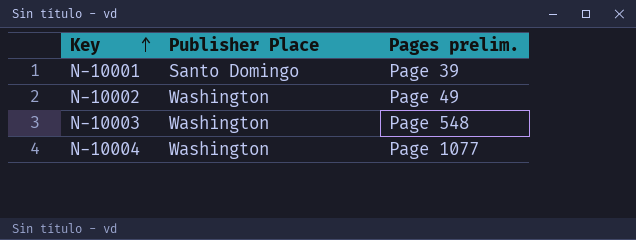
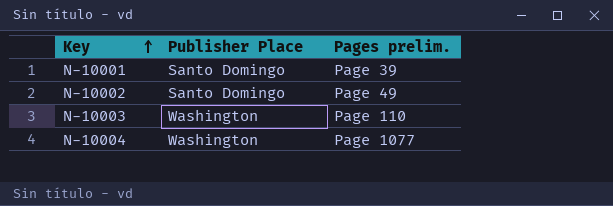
N-10002 | Publisher Place: Washington -> Santo Domingo
N-10003 | Pages prelim.: Page 548 -> Page 110

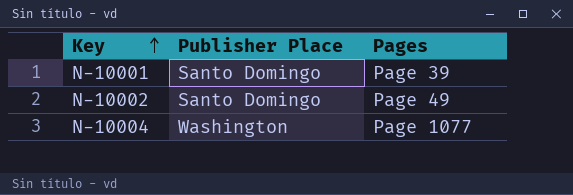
column name: Pages prelim. -> Pages
row N-10003: Washington | Page 110 -> none

